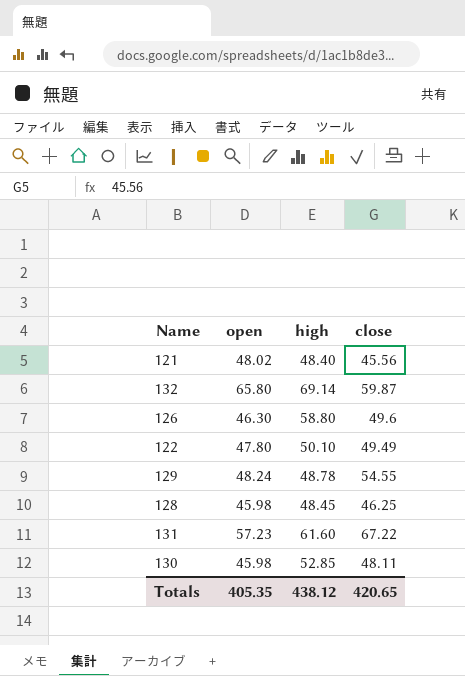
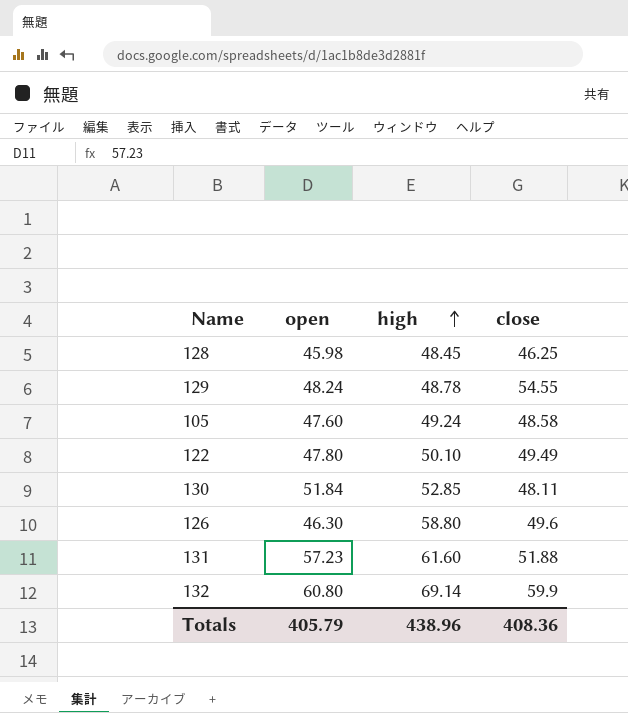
row order: none -> high ascending
row 121: 48.02 | 48.40 | 45.56 -> none
row 105: none -> 47.60 | 49.24 | 48.58
130 | open: 45.98 -> 51.84
131 | close: 67.22 -> 51.88
132 | open: 65.80 -> 60.80
132 | close: 59.87 -> 59.9
Totals | open: 405.35 -> 405.79
Totals | high: 438.12 -> 438.96
Totals | close: 420.65 -> 408.36

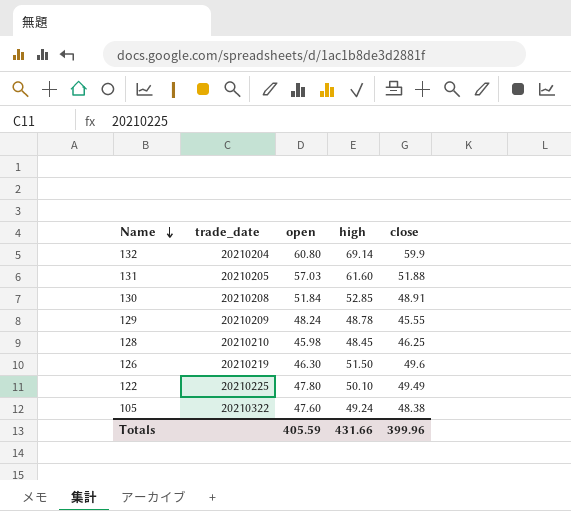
row order: high ascending -> Name descending
column trade_date | position: none -> 2
131 | open: 57.23 -> 57.03
130 | close: 48.11 -> 48.91
129 | close: 54.55 -> 45.55
126 | high: 58.80 -> 51.50
105 | close: 48.58 -> 48.38
Totals | open: 405.79 -> 405.59
Totals | high: 438.96 -> 431.66
Totals | close: 408.36 -> 399.96

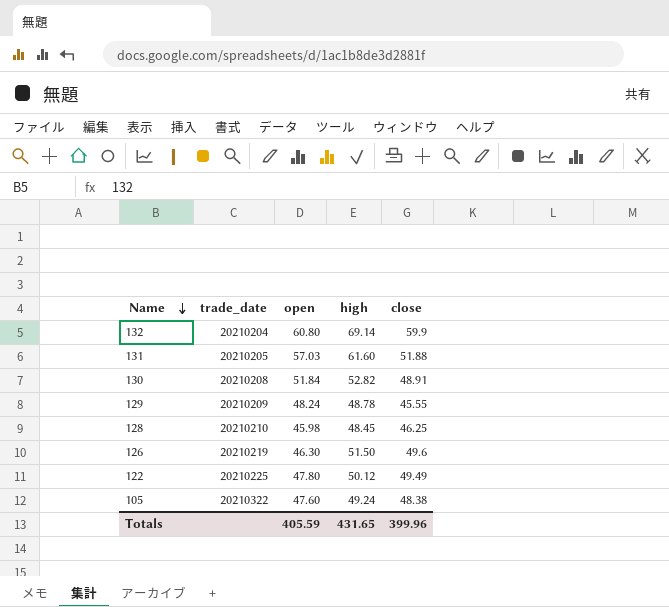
130 | high: 52.85 -> 52.82
122 | high: 50.10 -> 50.12
Totals | high: 431.66 -> 431.65

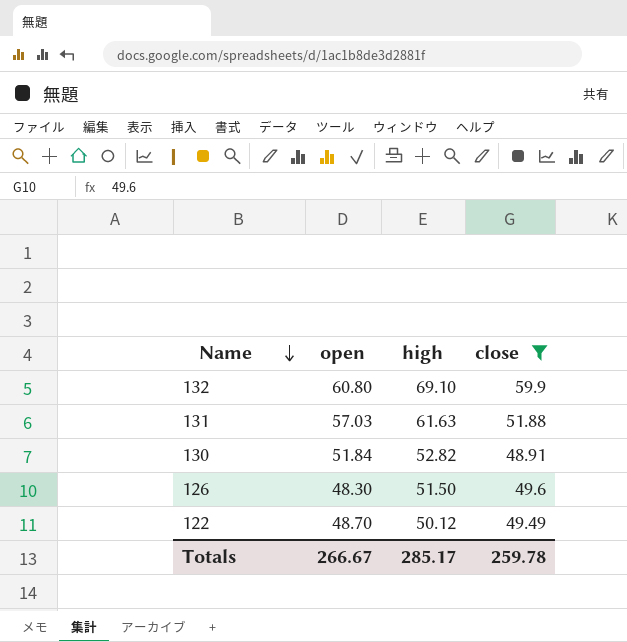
filter: none -> close >= 48.91
column trade_date | position: 2 -> none
132 | high: 69.14 -> 69.10
131 | high: 61.60 -> 61.63
126 | open: 46.30 -> 48.30
122 | open: 47.80 -> 48.70
Totals | open: 405.59 -> 266.67
Totals | high: 431.65 -> 285.17
Totals | close: 399.96 -> 259.78

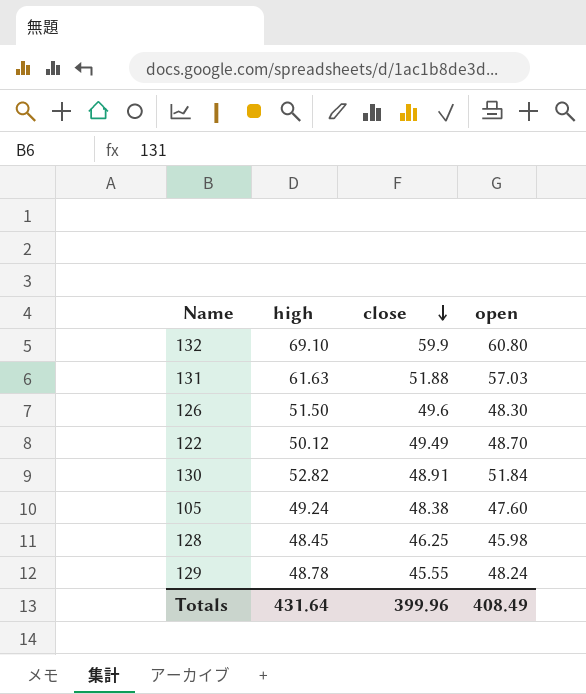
filter: close >= 48.91 -> none
row order: Name descending -> close descending
column open | position: 2 -> 4
Totals | high: 285.17 -> 431.64
Totals | close: 259.78 -> 399.96
Totals | open: 266.67 -> 408.49

